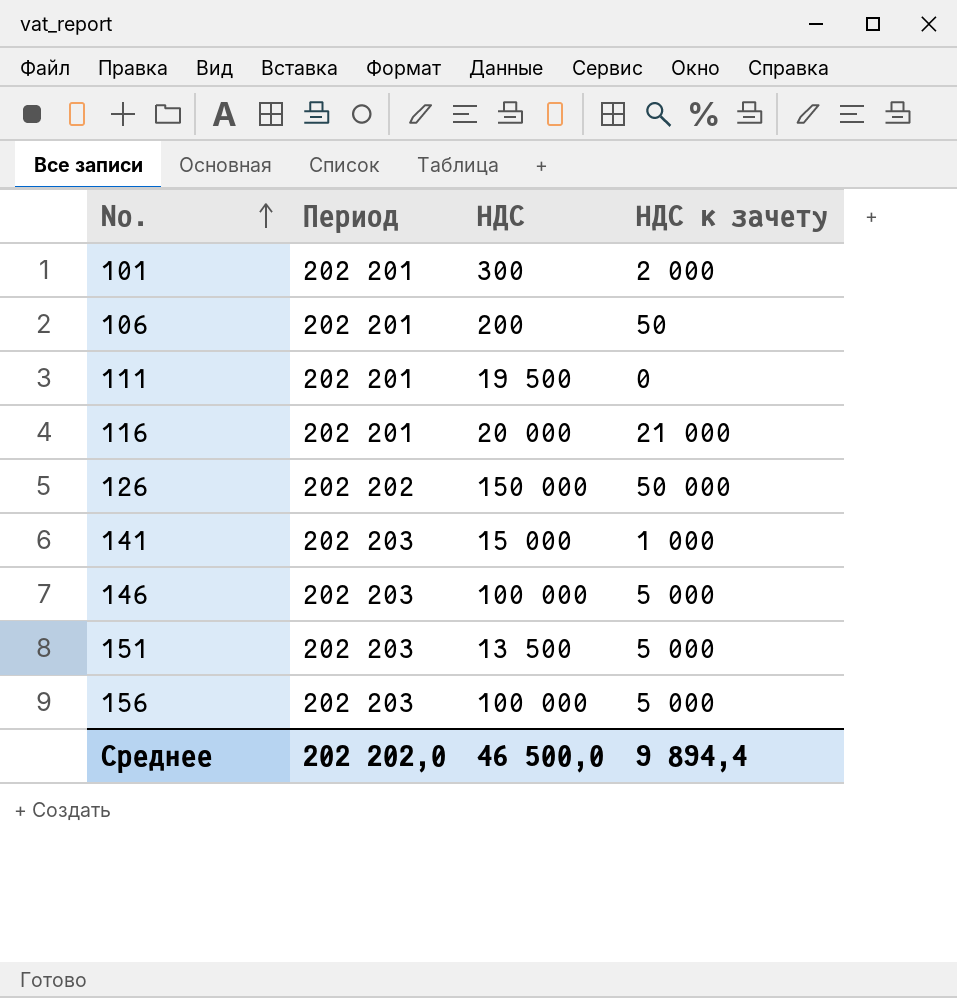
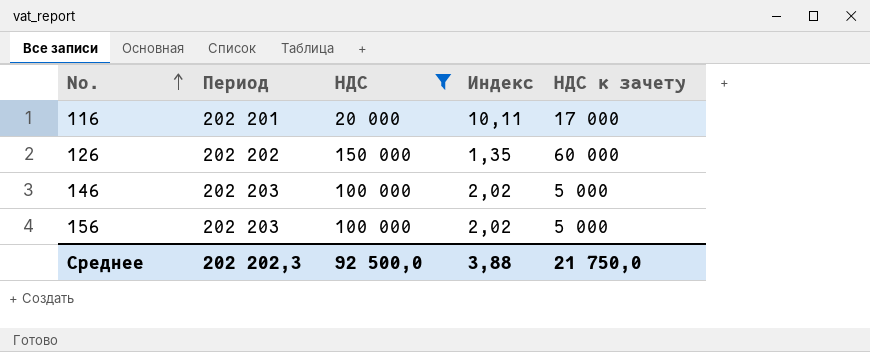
filter: none -> НДС >= 20 000
column Индекс | formula: none -> [Период] / [НДС]
116 | НДС к зачету: 21 000 -> 17 000
126 | НДС к зачету: 50 000 -> 60 000
Среднее | Период: 202 202,0 -> 202 202,3
Среднее | НДС: 46 500,0 -> 92 500,0
Среднее | НДС к зачету: 9 894,4 -> 21 750,0

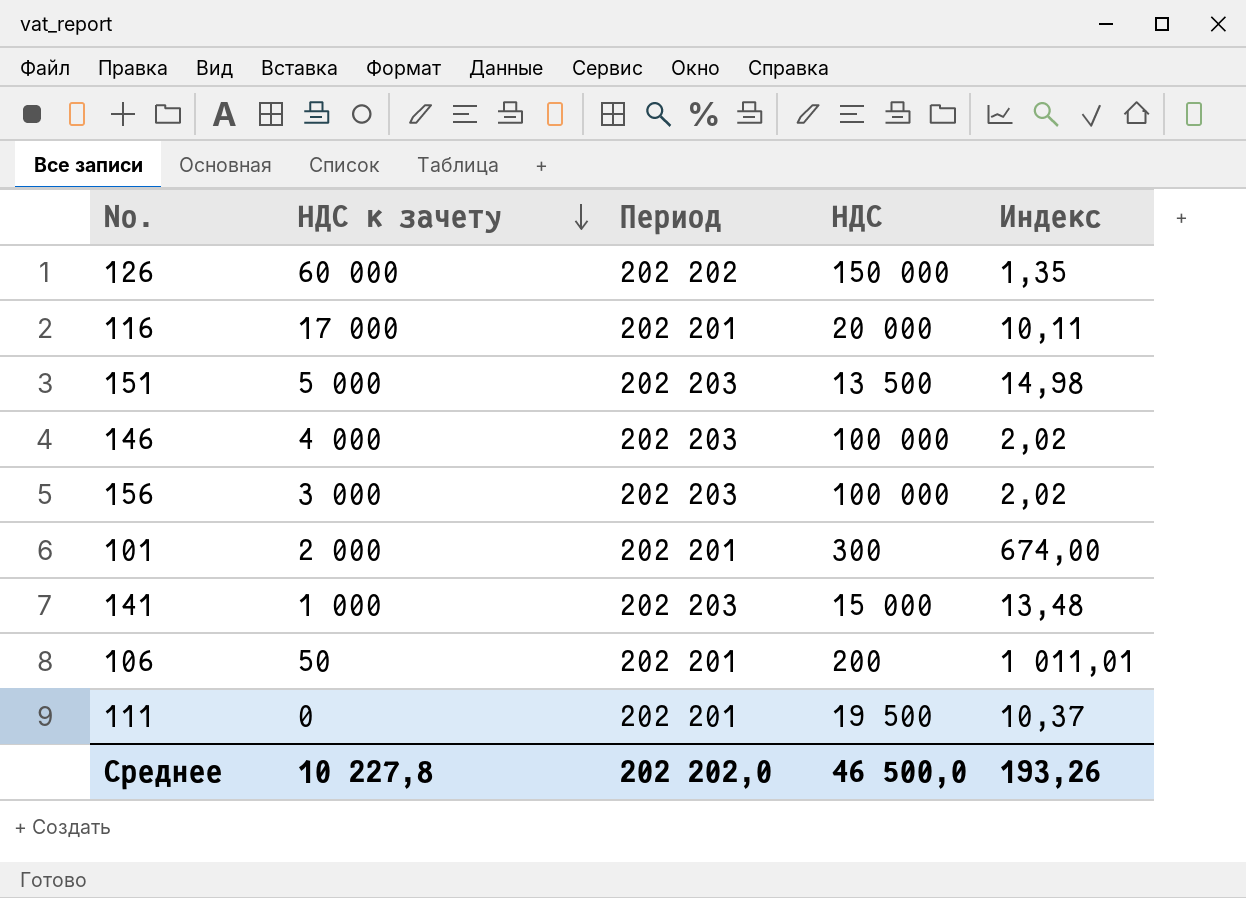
filter: НДС >= 20 000 -> none
row order: No. ascending -> НДС к зачету descending
column НДС к зачету | position: 5 -> 2
146 | НДС к зачету: 5 000 -> 4 000
156 | НДС к зачету: 5 000 -> 3 000
Среднее | НДС к зачету: 21 750,0 -> 10 227,8
Среднее | Период: 202 202,3 -> 202 202,0
Среднее | НДС: 92 500,0 -> 46 500,0
Среднее | Индекс: 3,88 -> 193,26

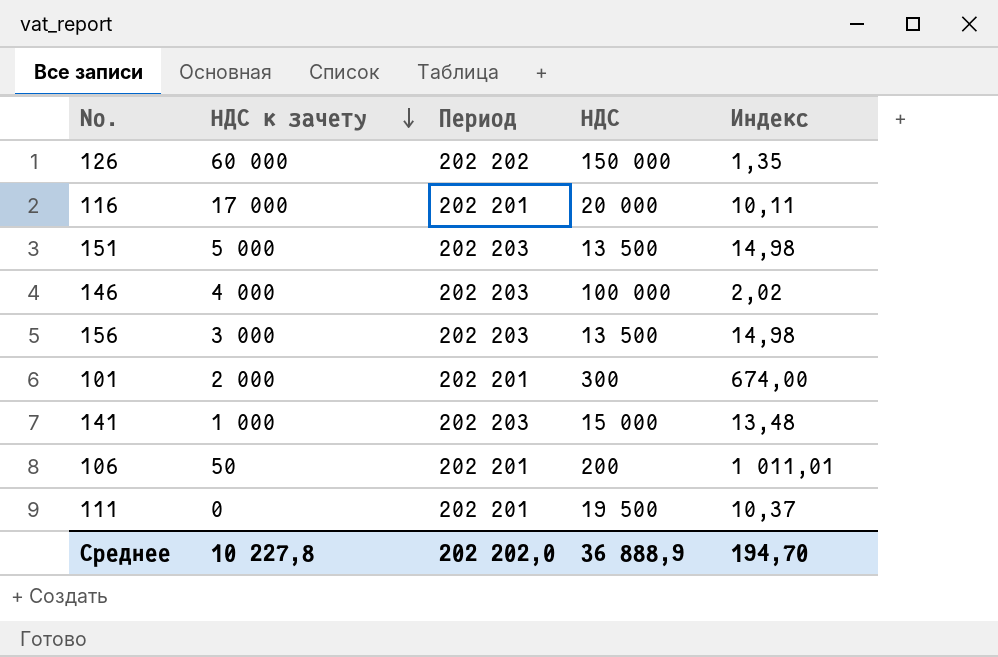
156 | НДС: 100 000 -> 13 500
156 | Индекс: 2,02 -> 14,98
Среднее | НДС: 46 500,0 -> 36 888,9
Среднее | Индекс: 193,26 -> 194,70

